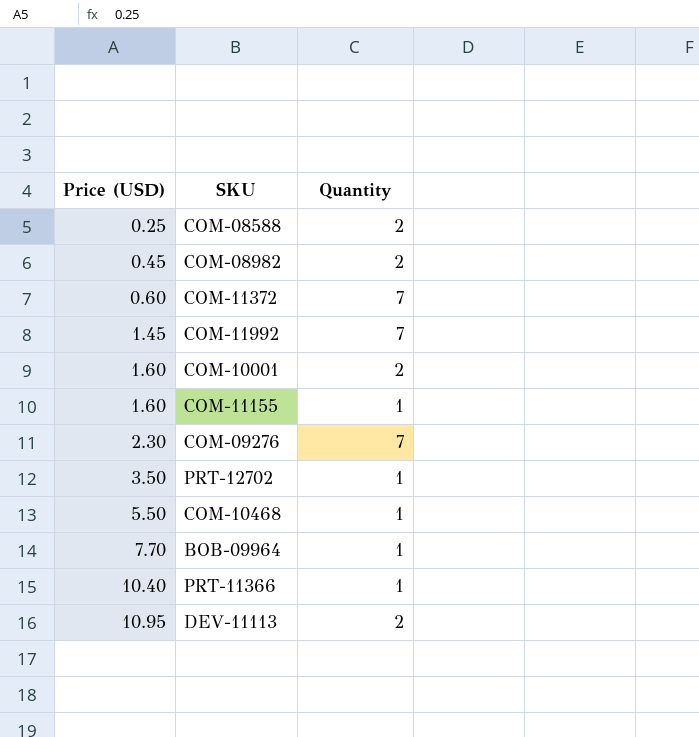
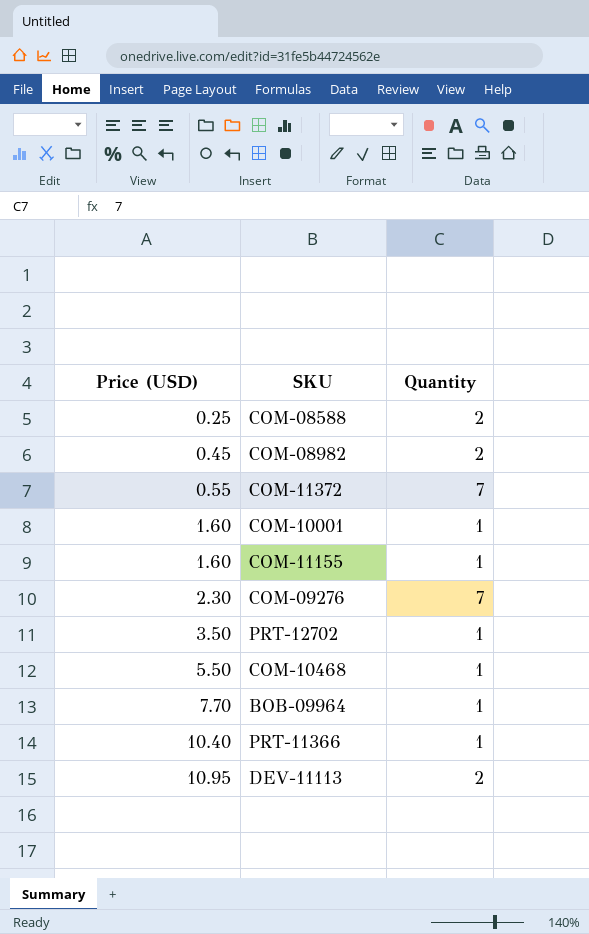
row COM-11992: 1.45 | 7 -> none
COM-11372 | Price (USD): 0.60 -> 0.55
COM-10001 | Quantity: 2 -> 1

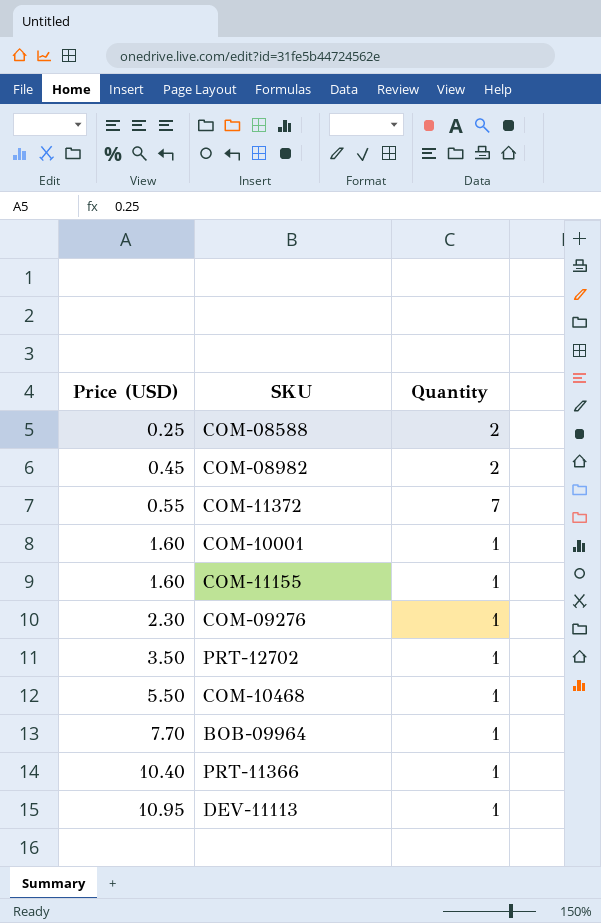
COM-09276 | Quantity: 7 -> 1
DEV-11113 | Quantity: 2 -> 1

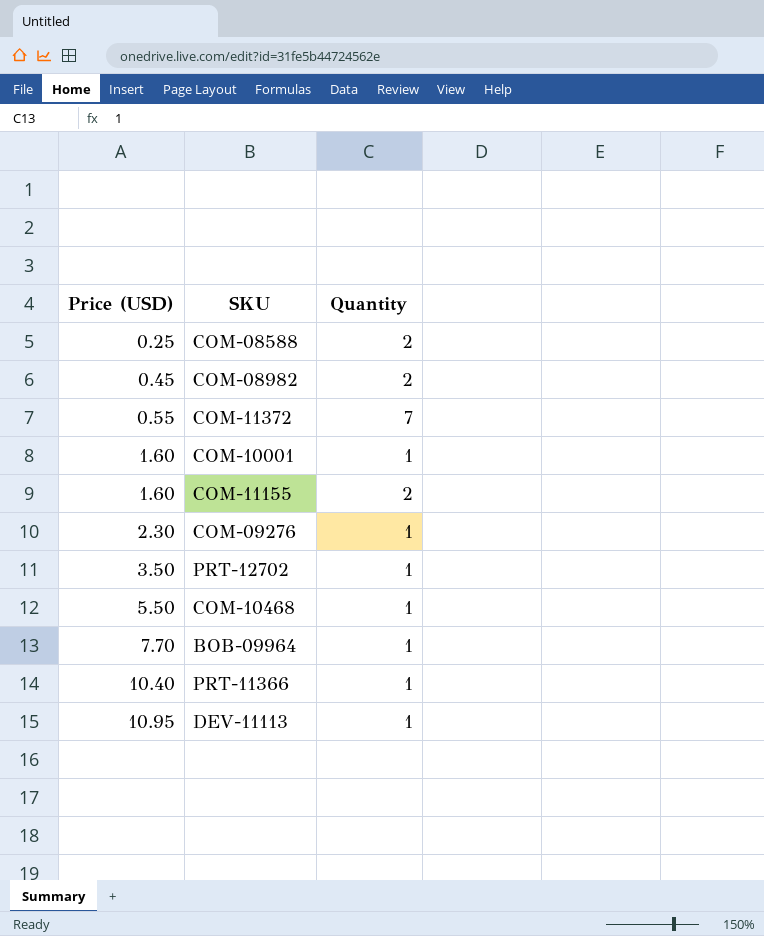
COM-11155 | Quantity: 1 -> 2

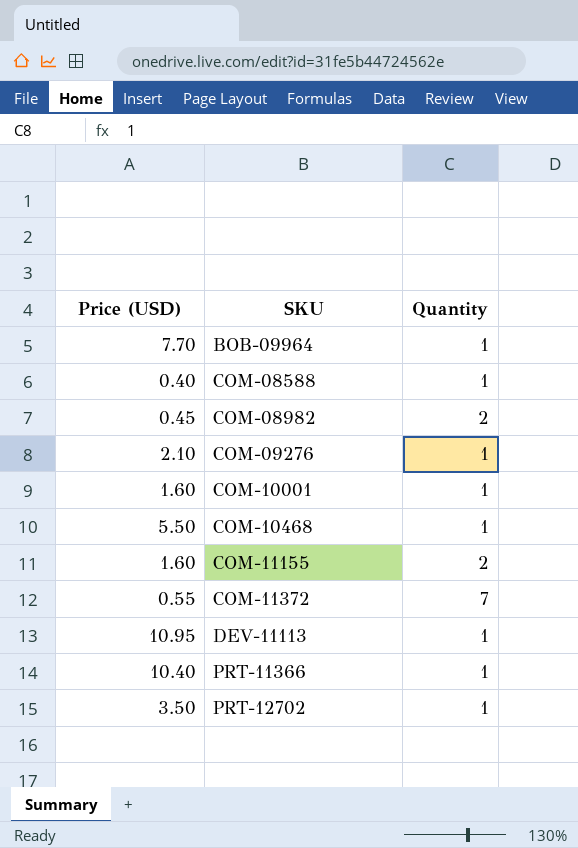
row order: Price (USD) ascending -> SKU ascending
COM-08588 | Price (USD): 0.25 -> 0.40
COM-08588 | Quantity: 2 -> 1
COM-09276 | Price (USD): 2.30 -> 2.10

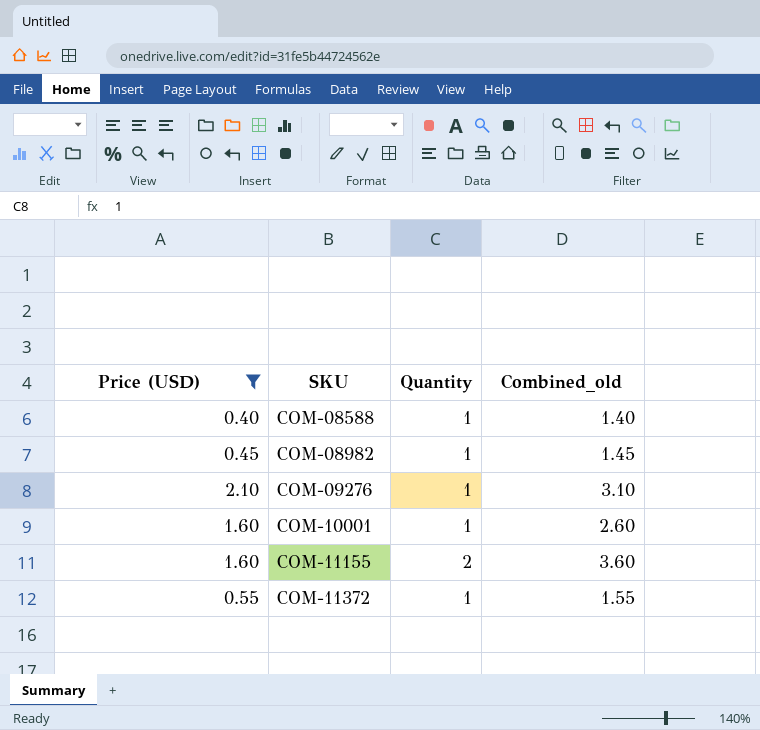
filter: none -> Price (USD) <= 2.10
column Combined_old | formula: none -> [Price (USD)] + [Quantity]
COM-08982 | Quantity: 2 -> 1
COM-11372 | Quantity: 7 -> 1

